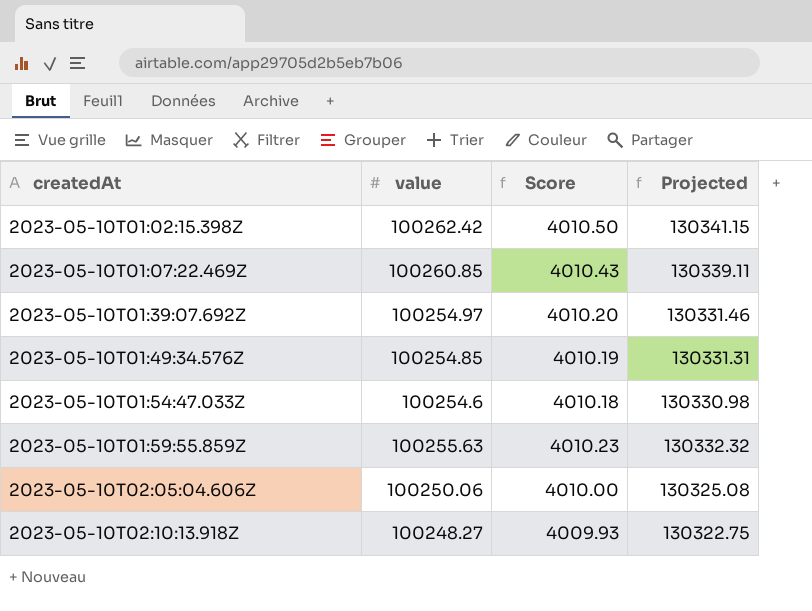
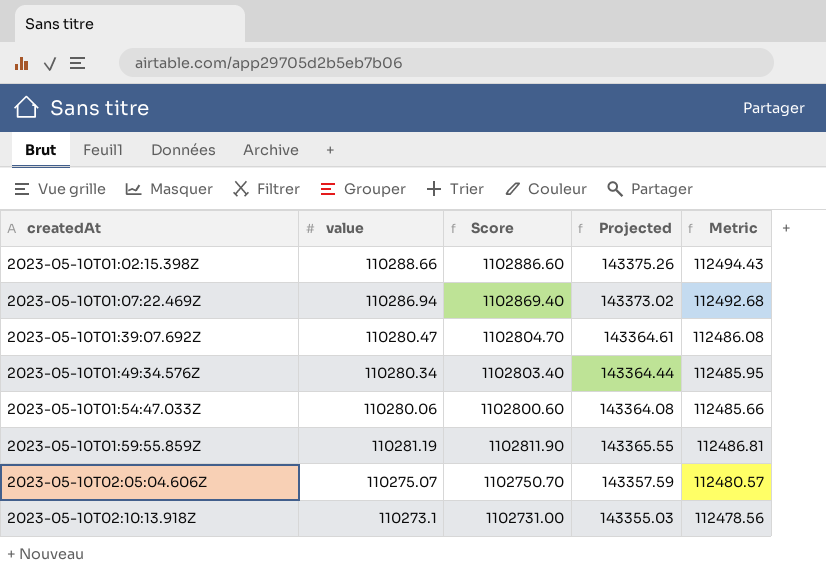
column Score | formula: [value] * 0.04 -> [value] * 10
column Metric | formula: none -> [value] * 1.02
2023-05-10T01:02:15.398Z | value: 100262.42 -> 110288.66
2023-05-10T01:02:15.398Z | Projected: 130341.15 -> 143375.26
2023-05-10T01:07:22.469Z | value: 100260.85 -> 110286.94
2023-05-10T01:07:22.469Z | Projected: 130339.11 -> 143373.02
2023-05-10T01:39:07.692Z | value: 100254.97 -> 110280.47
2023-05-10T01:39:07.692Z | Projected: 130331.46 -> 143364.61
2023-05-10T01:49:34.576Z | value: 100254.85 -> 110280.34
2023-05-10T01:49:34.576Z | Projected: 130331.31 -> 143364.44
2023-05-10T01:54:47.033Z | value: 100254.6 -> 110280.06
2023-05-10T01:54:47.033Z | Projected: 130330.98 -> 143364.08
2023-05-10T01:59:55.859Z | value: 100255.63 -> 110281.19
2023-05-10T01:59:55.859Z | Projected: 130332.32 -> 143365.55
2023-05-10T02:05:04.606Z | value: 100250.06 -> 110275.07
2023-05-10T02:05:04.606Z | Projected: 130325.08 -> 143357.59
2023-05-10T02:10:13.918Z | value: 100248.27 -> 110273.1
2023-05-10T02:10:13.918Z | Projected: 130322.75 -> 143355.03

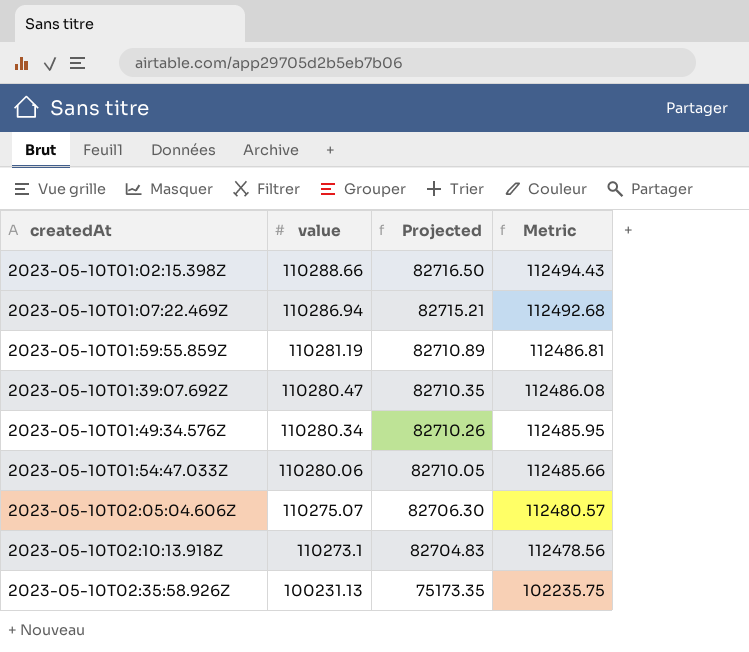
row order: createdAt ascending -> value descending
column Score | formula: [value] * 10 -> none
column Projected | formula: [value] * 1.3 -> [value] * 0.75
row 2023-05-10T02:35:58.926Z: none -> 100231.13 | 75173.35 | 102235.75

